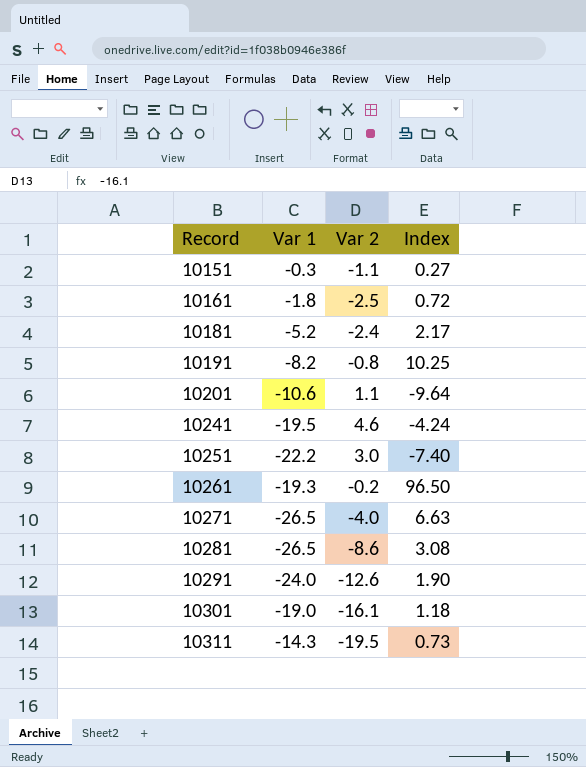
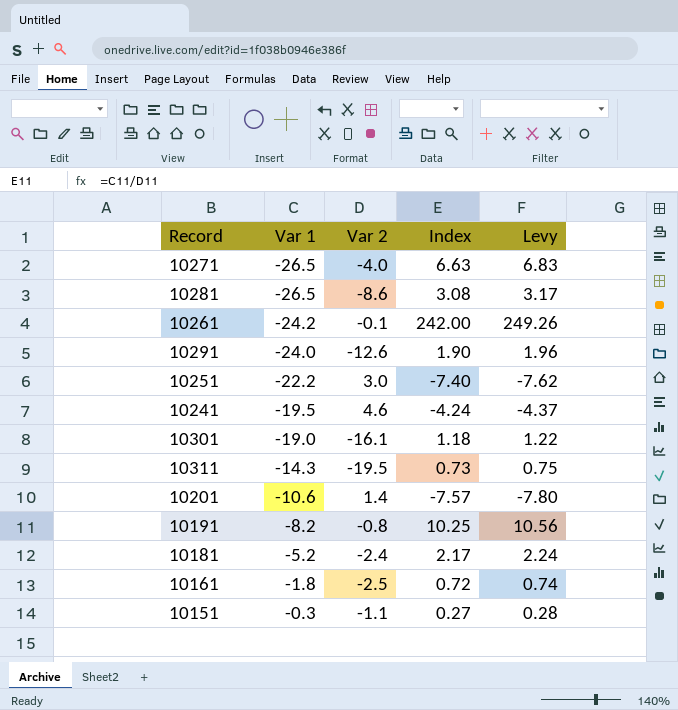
row order: Record ascending -> Var 1 ascending
column Levy | formula: none -> [Index] * 1.03
10261 | Var 1: -19.3 -> -24.2
10261 | Var 2: -0.2 -> -0.1
10261 | Index: 96.50 -> 242.00
10201 | Var 2: 1.1 -> 1.4
10201 | Index: -9.64 -> -7.57

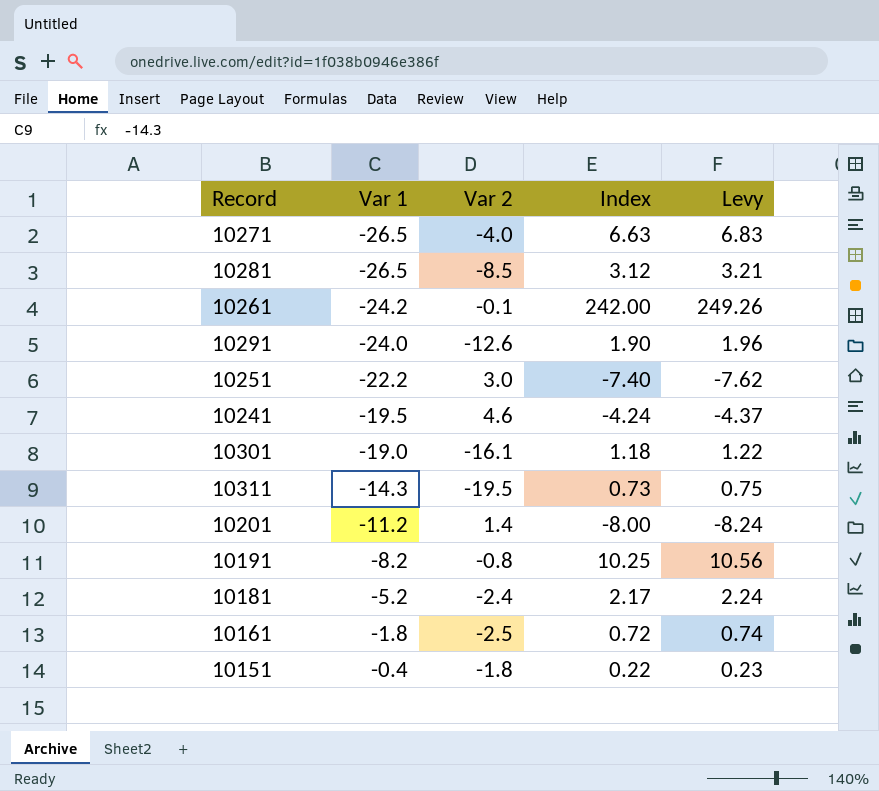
10281 | Var 2: -8.6 -> -8.5
10281 | Index: 3.08 -> 3.12
10281 | Levy: 3.17 -> 3.21
10201 | Var 1: -10.6 -> -11.2
10201 | Index: -7.57 -> -8.00
10201 | Levy: -7.80 -> -8.24
10151 | Var 1: -0.3 -> -0.4
10151 | Var 2: -1.1 -> -1.8
10151 | Index: 0.27 -> 0.22
10151 | Levy: 0.28 -> 0.23

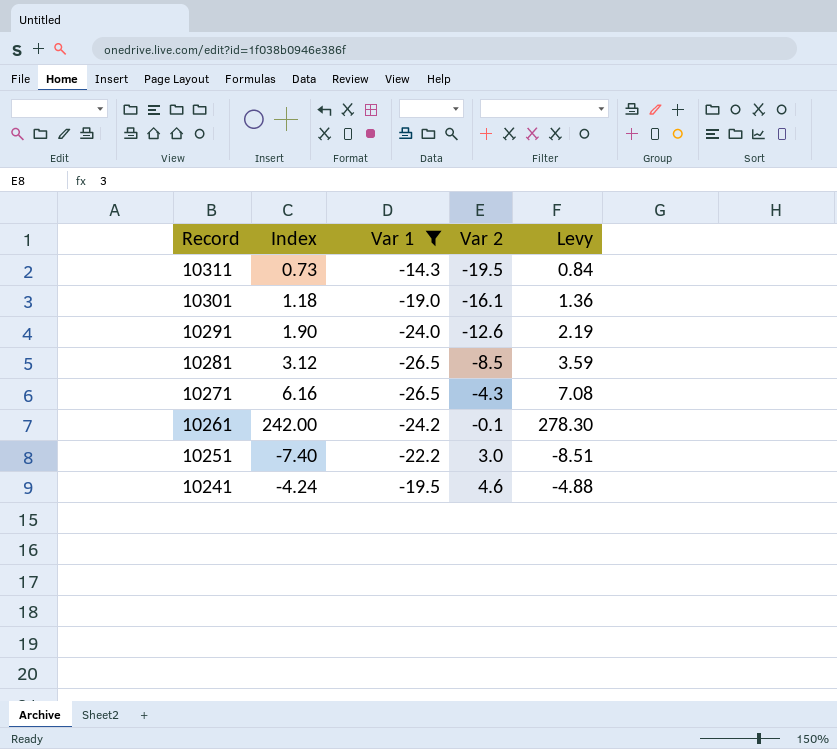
filter: none -> Var 1 <= -14.3
row order: Var 1 ascending -> Record descending
column Index | position: 4 -> 2
column Levy | formula: [Index] * 1.03 -> [Index] * 1.15
10271 | Index: 6.63 -> 6.16
10271 | Var 2: -4.0 -> -4.3

